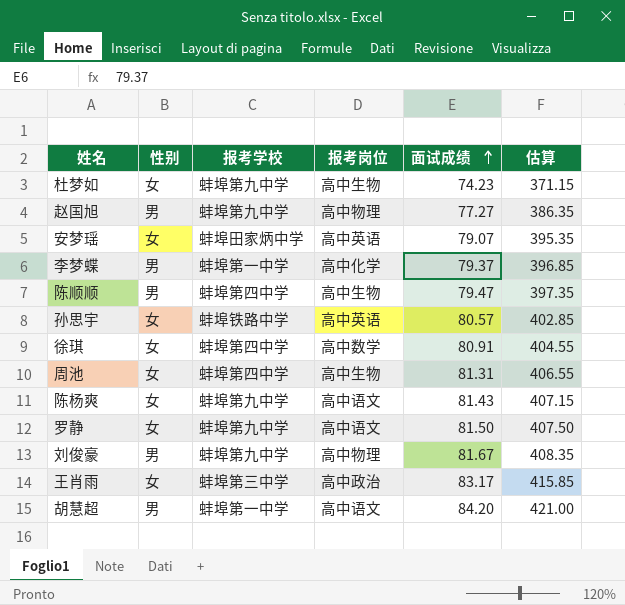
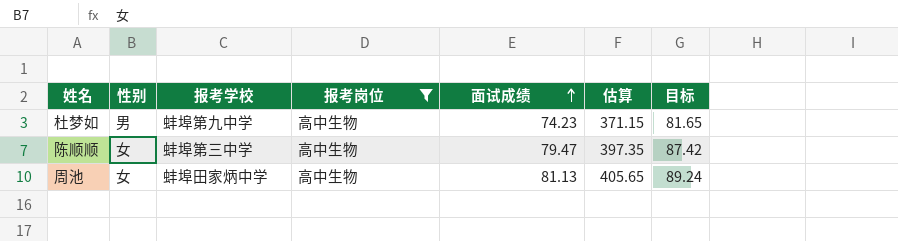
filter: none -> 报考岗位 = 高中生物
column 目标 | formula: none -> [面试成绩] * 1.1
杜梦如 | 性别: 女 -> 男
陈顺顺 | 性别: 男 -> 女
陈顺顺 | 报考学校: 蚌埠第四中学 -> 蚌埠第三中学
周池 | 报考学校: 蚌埠第四中学 -> 蚌埠田家炳中学
周池 | 面试成绩: 81.31 -> 81.13
周池 | 估算: 406.55 -> 405.65

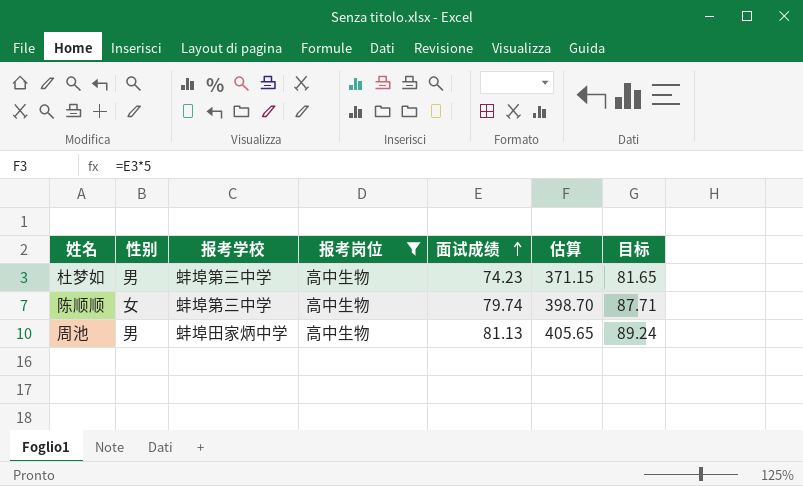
杜梦如 | 报考学校: 蚌埠第九中学 -> 蚌埠第三中学
陈顺顺 | 面试成绩: 79.47 -> 79.74
陈顺顺 | 估算: 397.35 -> 398.70
陈顺顺 | 目标: 87.42 -> 87.71
周池 | 性别: 女 -> 男

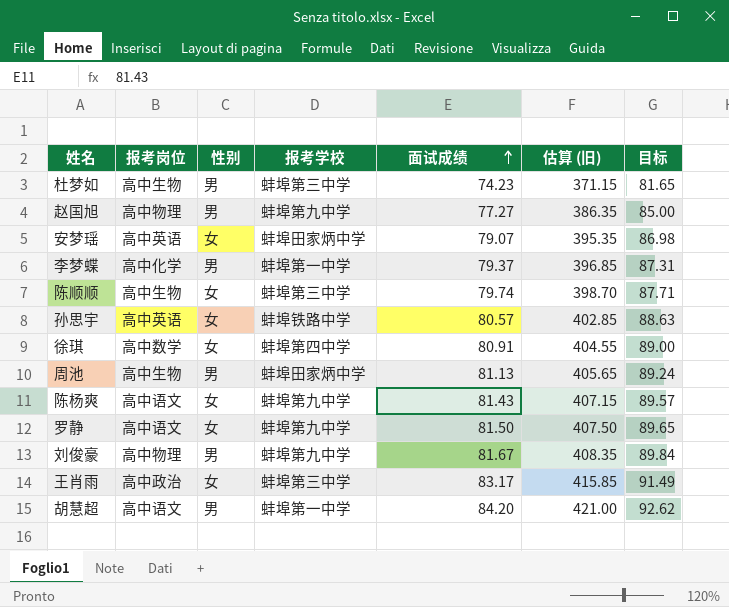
filter: 报考岗位 = 高中生物 -> none
column 报考岗位 | position: 4 -> 2
column name: 估算 -> 估算 (旧)

